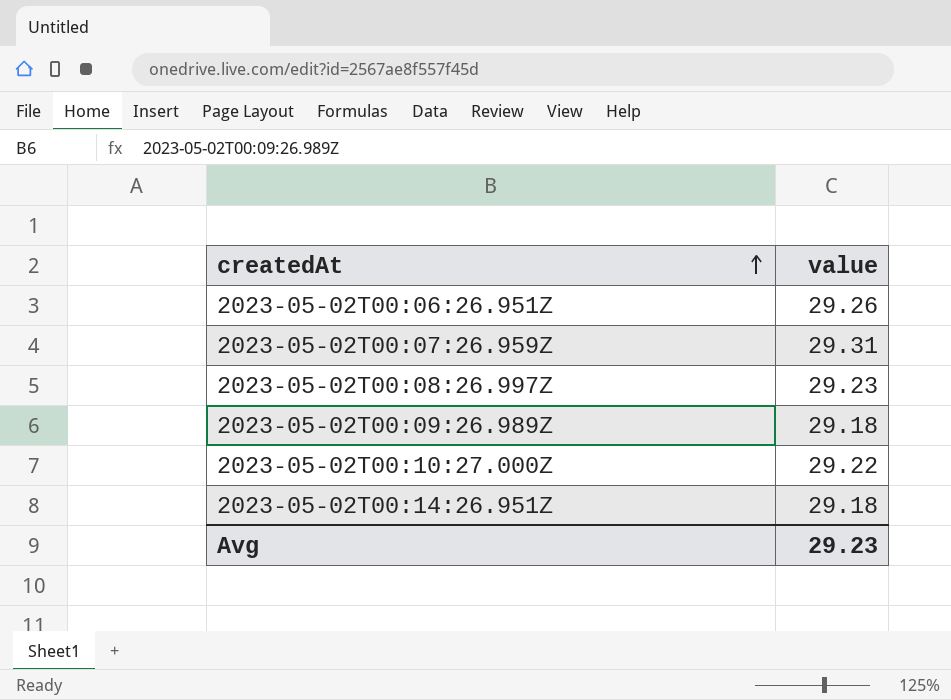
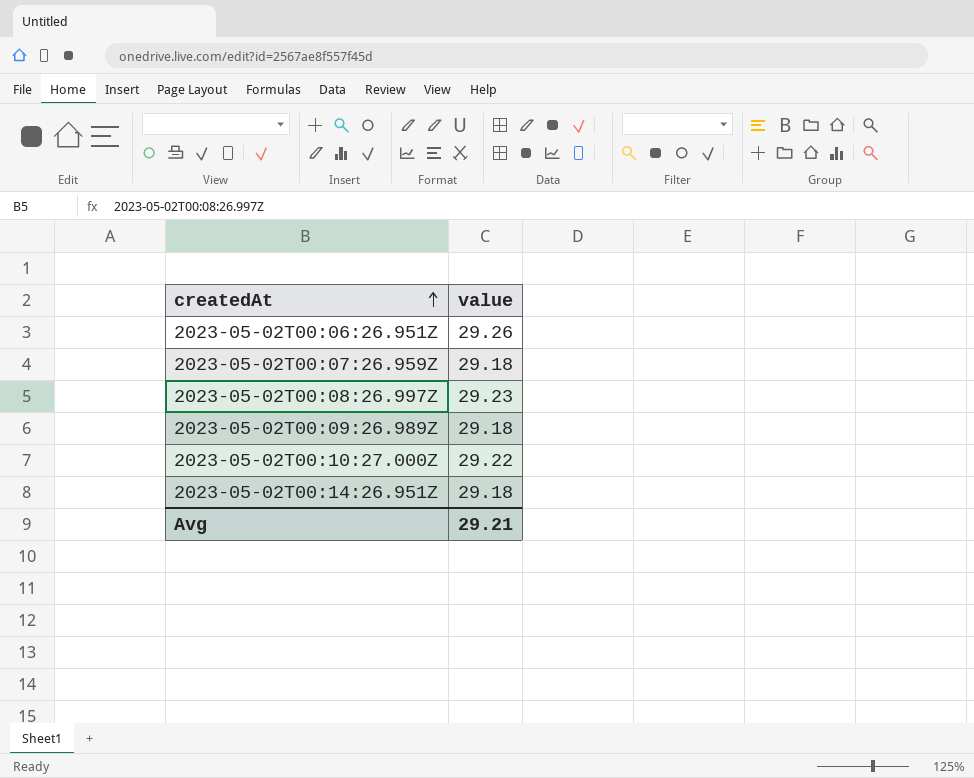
2023-05-02T00:07:26.959Z | value: 29.31 -> 29.18
Avg | value: 29.23 -> 29.21

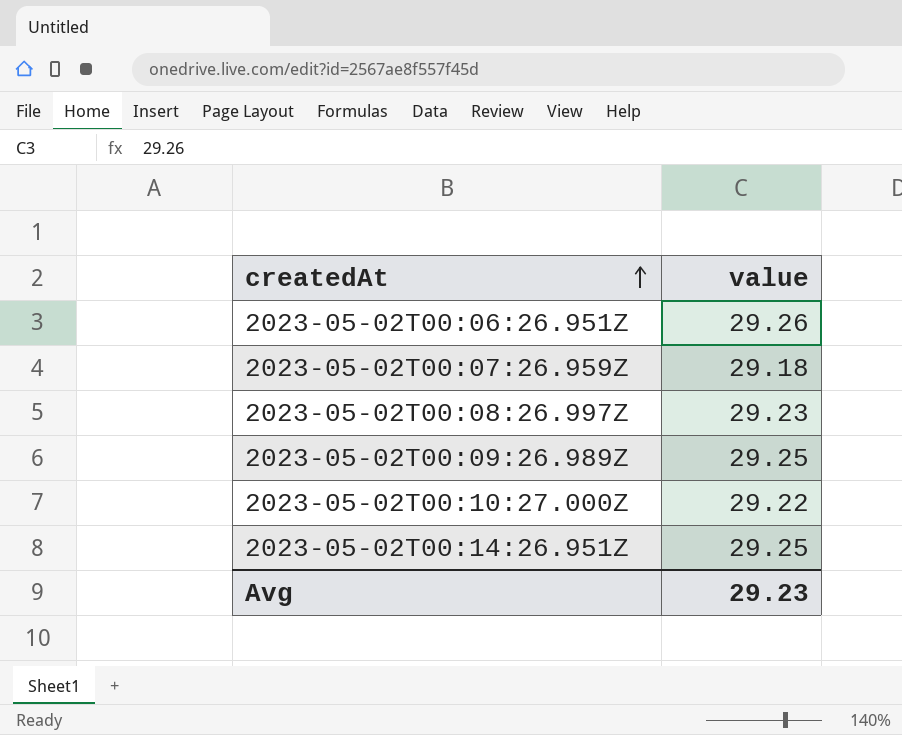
2023-05-02T00:09:26.989Z | value: 29.18 -> 29.25
2023-05-02T00:14:26.951Z | value: 29.18 -> 29.25
Avg | value: 29.21 -> 29.23

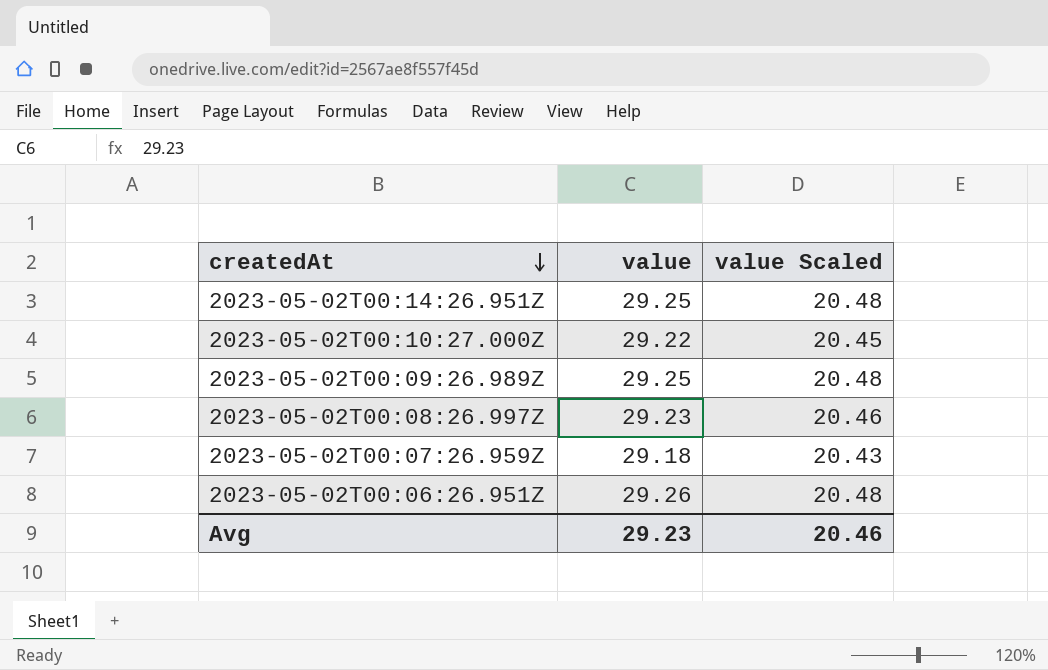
row order: createdAt ascending -> createdAt descending
column value Scaled | formula: none -> [value] * 0.7

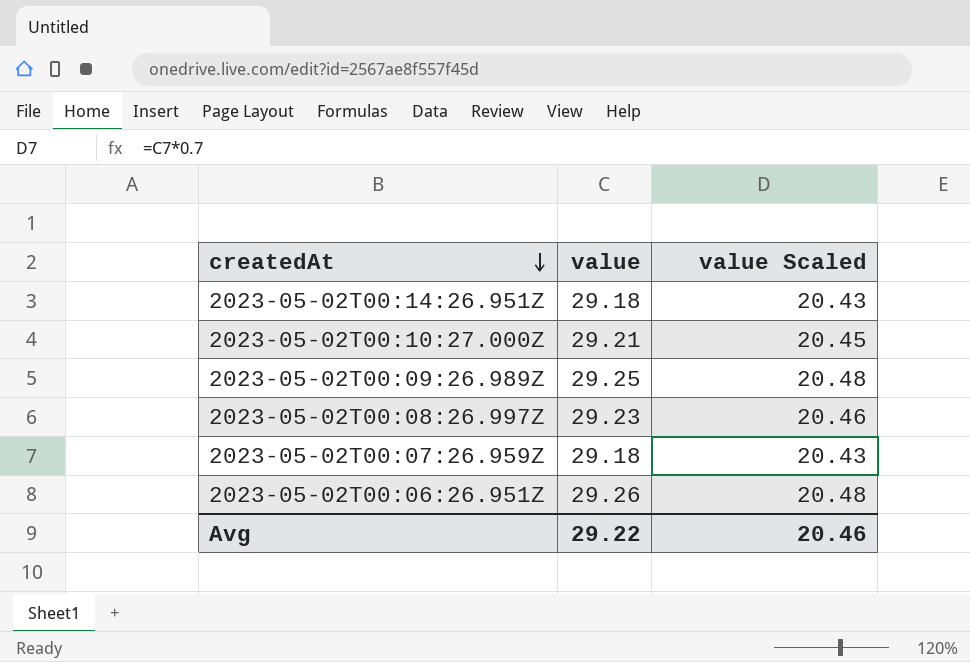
2023-05-02T00:14:26.951Z | value: 29.25 -> 29.18
2023-05-02T00:14:26.951Z | value Scaled: 20.48 -> 20.43
2023-05-02T00:10:27.000Z | value: 29.22 -> 29.21
Avg | value: 29.23 -> 29.22

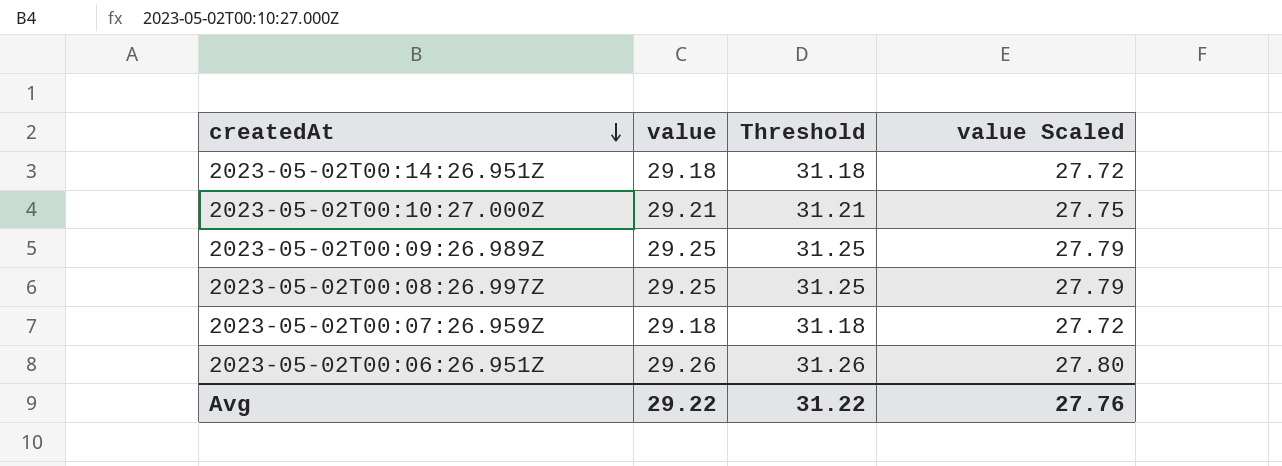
column Threshold | formula: none -> [value] + 2
column value Scaled | formula: [value] * 0.7 -> [value] * 0.95
2023-05-02T00:08:26.997Z | value: 29.23 -> 29.25
Avg | value Scaled: 20.46 -> 27.76

